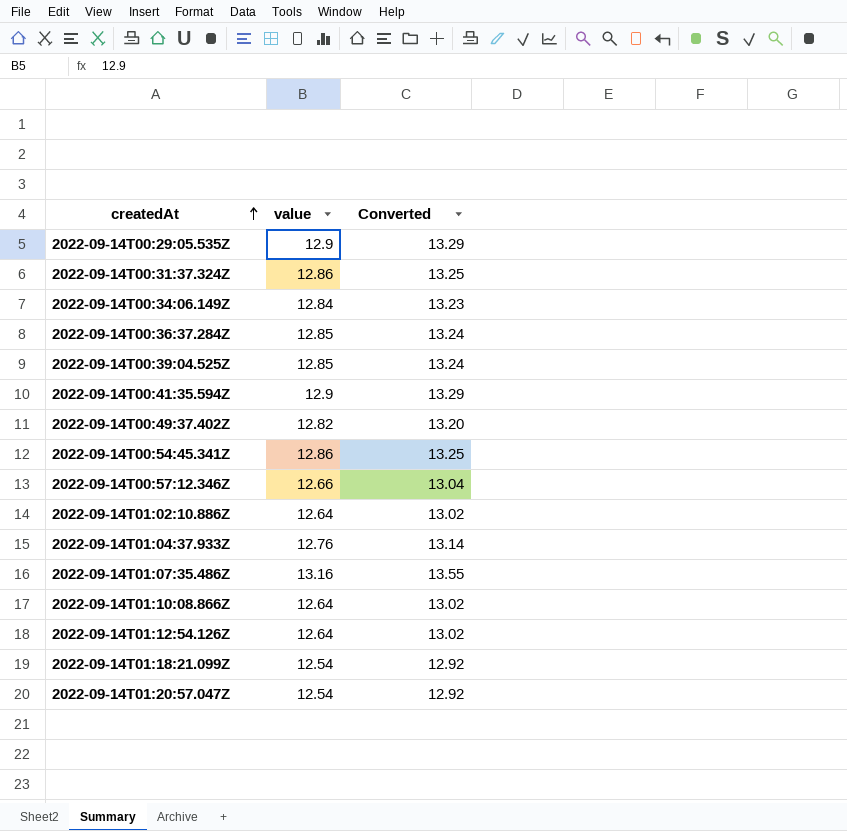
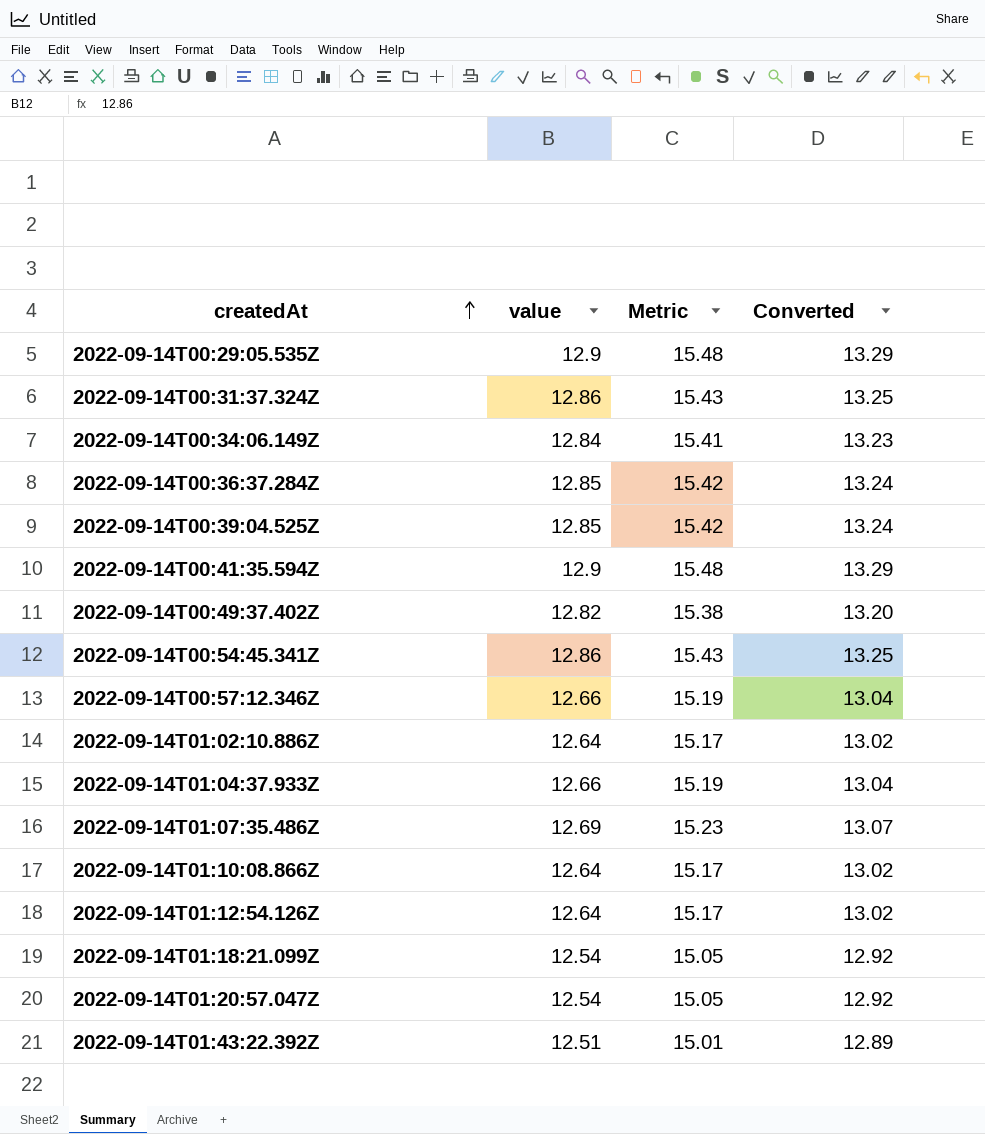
column Metric | formula: none -> [value] * 1.2
2022-09-14T01:04:37.933Z | value: 12.76 -> 12.66
2022-09-14T01:04:37.933Z | Converted: 13.14 -> 13.04
2022-09-14T01:07:35.486Z | value: 13.16 -> 12.69
2022-09-14T01:07:35.486Z | Converted: 13.55 -> 13.07
row 2022-09-14T01:43:22.392Z: none -> 12.51 | 15.01 | 12.89

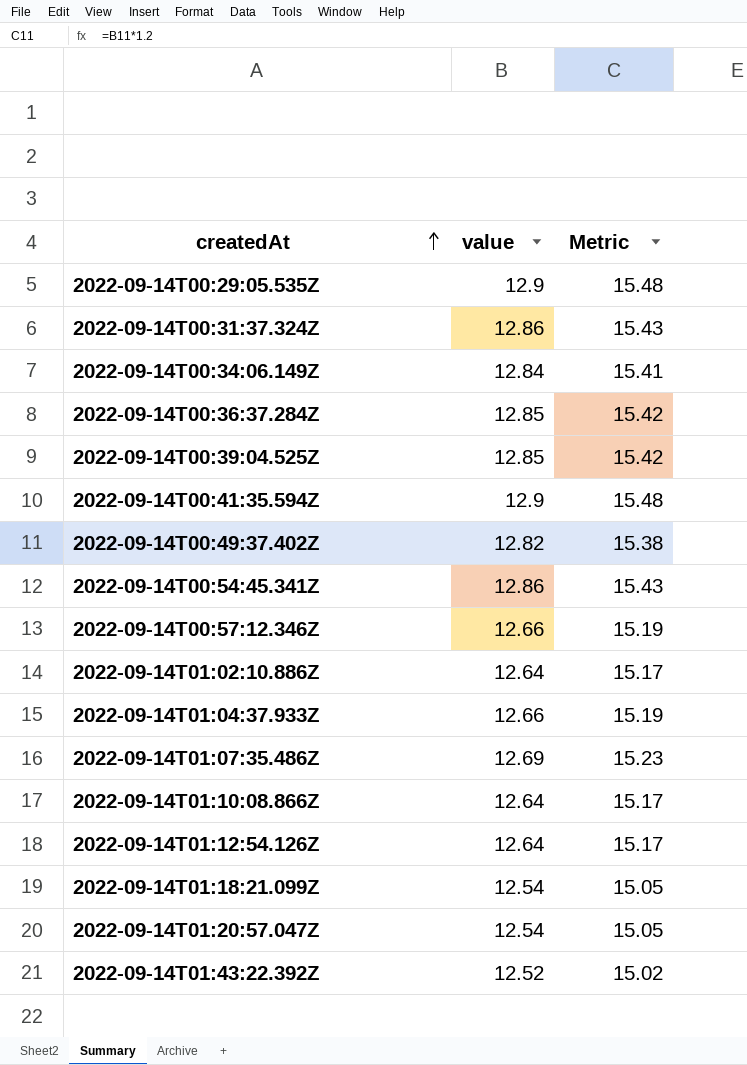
column Converted | formula: [value] * 1.03 -> none
2022-09-14T01:43:22.392Z | value: 12.51 -> 12.52
2022-09-14T01:43:22.392Z | Metric: 15.01 -> 15.02

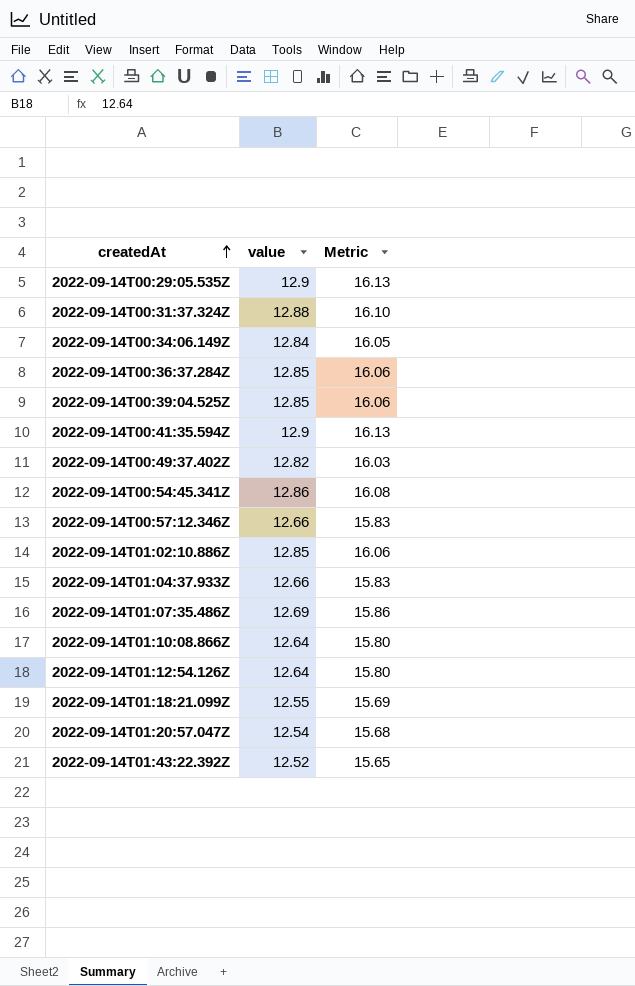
column Metric | formula: [value] * 1.2 -> [value] * 1.25
2022-09-14T00:31:37.324Z | value: 12.86 -> 12.88
2022-09-14T01:02:10.886Z | value: 12.64 -> 12.85
2022-09-14T01:18:21.099Z | value: 12.54 -> 12.55

